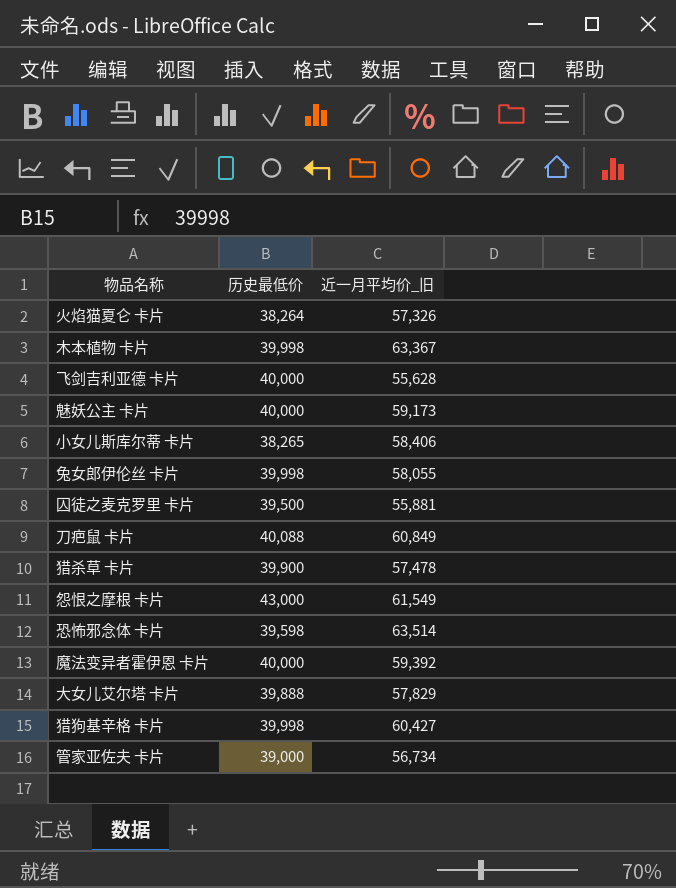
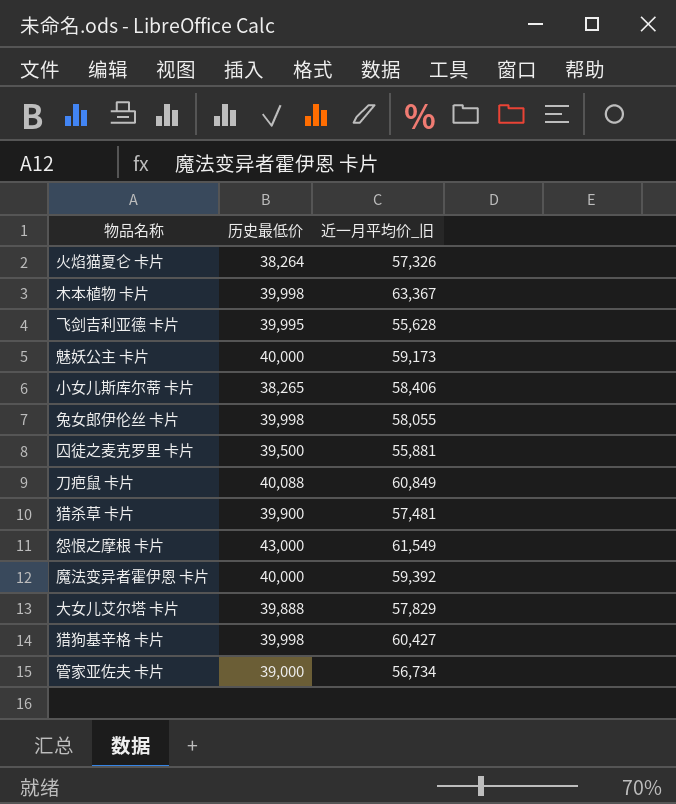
row 恐怖邪念体 卡片: 39,598 | 63,514 -> none
飞剑吉利亚德 卡片 | 历史最低价: 40,000 -> 39,995
猎杀草 卡片 | 近一月平均价_旧: 57,478 -> 57,481

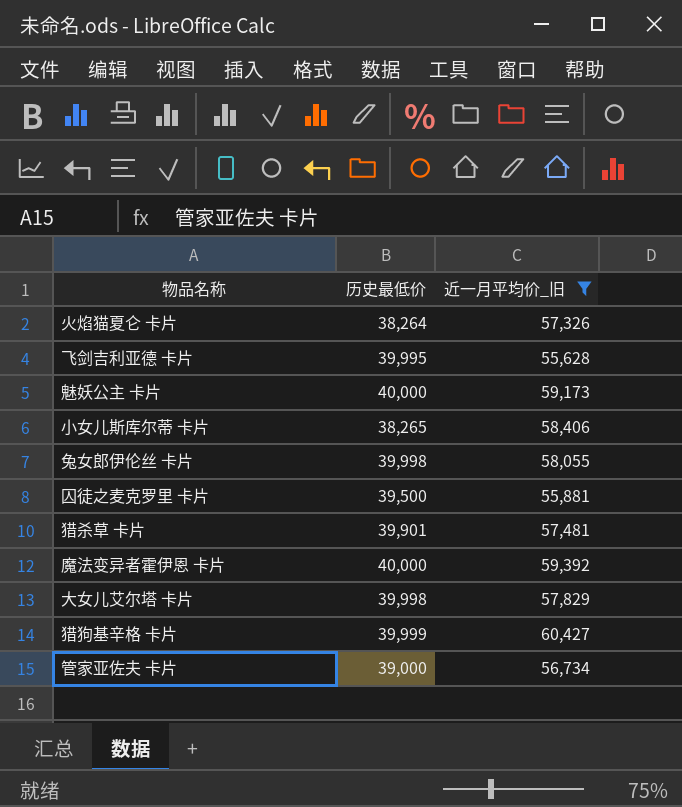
filter: none -> 近一月平均价_旧 <= 60,427
猎杀草 卡片 | 历史最低价: 39,900 -> 39,901
大女儿艾尔塔 卡片 | 历史最低价: 39,888 -> 39,998
猎狗基辛格 卡片 | 历史最低价: 39,998 -> 39,999

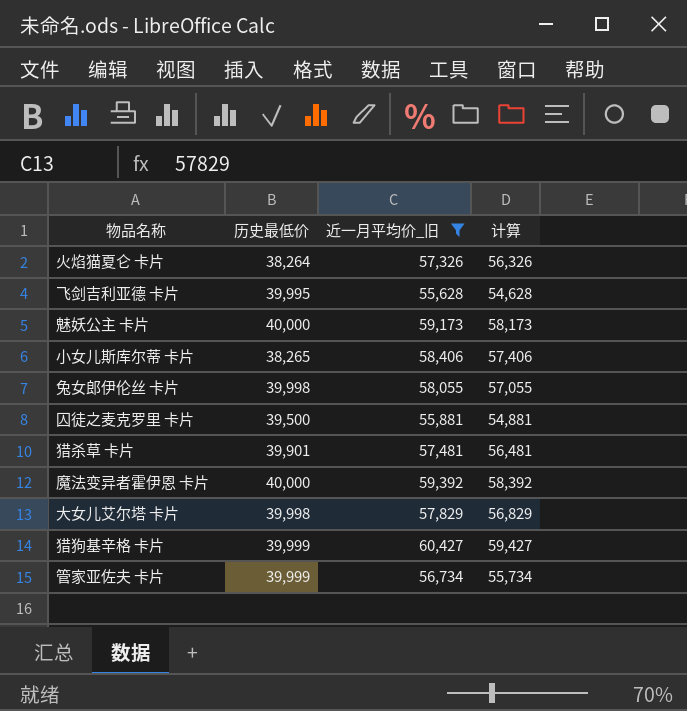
column 计算 | formula: none -> [近一月平均价_旧] - 1000
管家亚佐夫 卡片 | 历史最低价: 39,000 -> 39,999

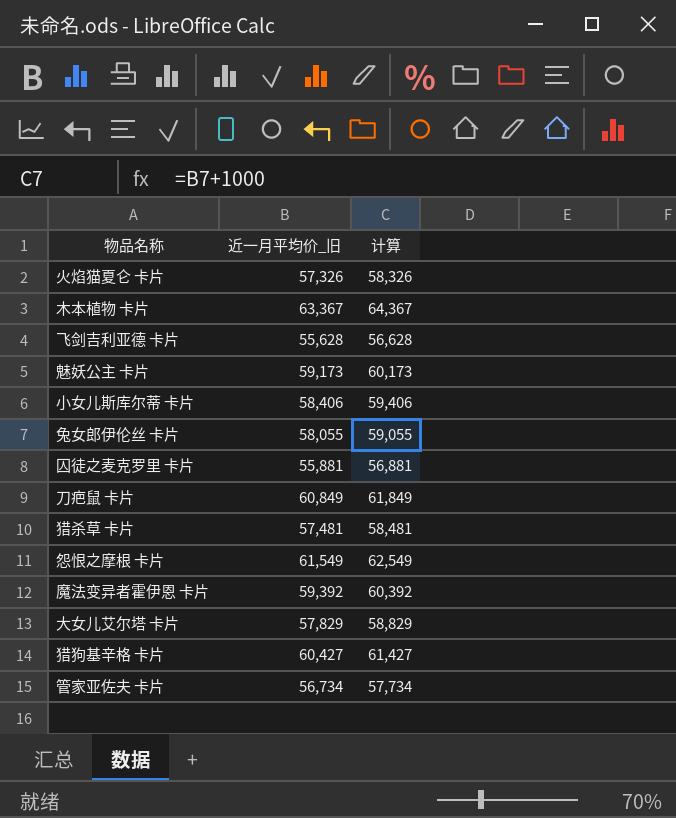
filter: 近一月平均价_旧 <= 60,427 -> none
column 历史最低价 | position: 2 -> none
column 计算 | formula: [近一月平均价_旧] - 1000 -> [近一月平均价_旧] + 1000

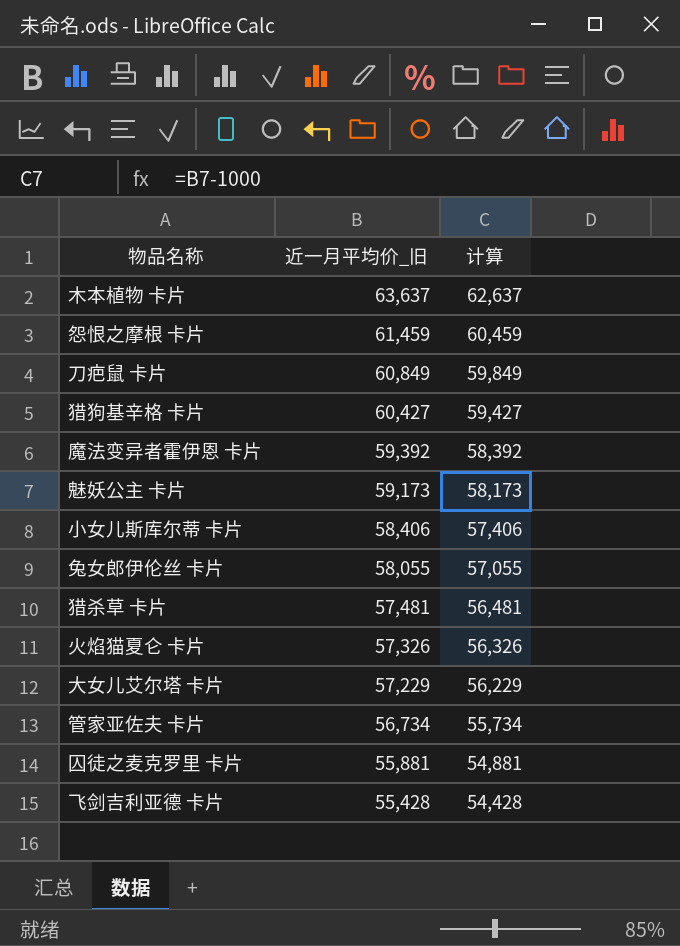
row order: none -> 近一月平均价_旧 descending
column 计算 | formula: [近一月平均价_旧] + 1000 -> [近一月平均价_旧] - 1000
木本植物 卡片 | 近一月平均价_旧: 63,367 -> 63,637
怨恨之摩根 卡片 | 近一月平均价_旧: 61,549 -> 61,459
大女儿艾尔塔 卡片 | 近一月平均价_旧: 57,829 -> 57,229
飞剑吉利亚德 卡片 | 近一月平均价_旧: 55,628 -> 55,428

